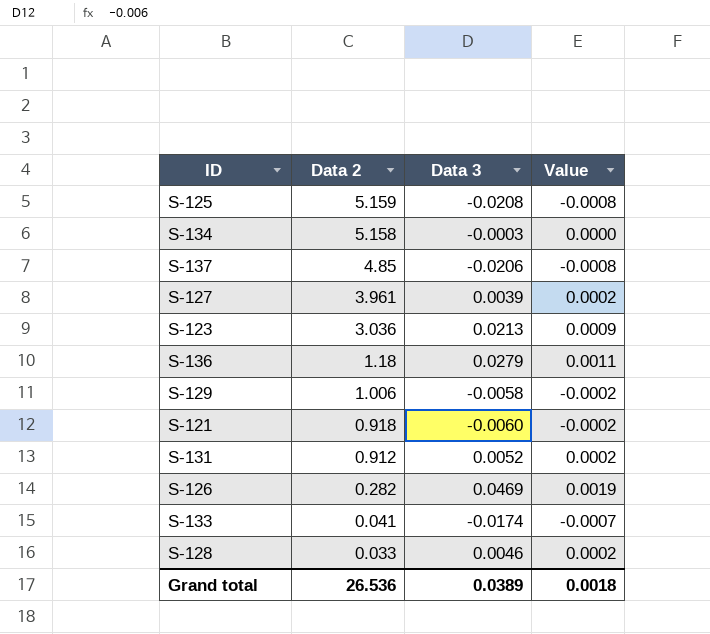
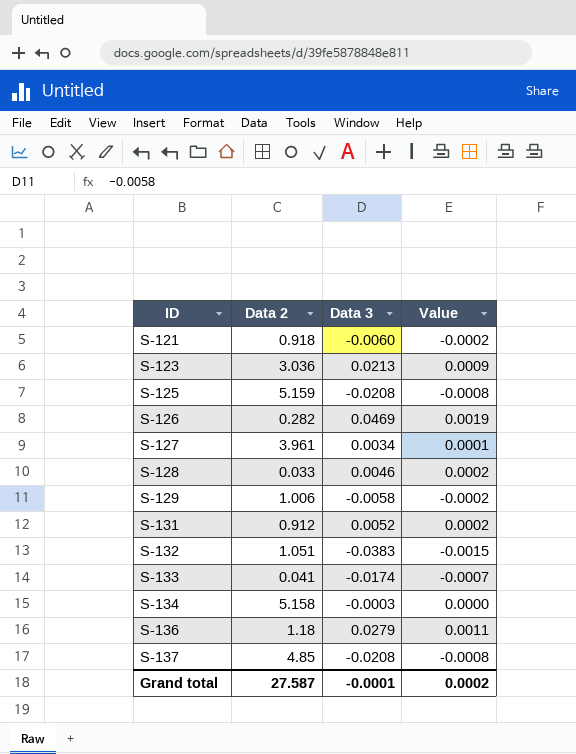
row order: Data 2 descending -> ID ascending
S-127 | Data 3: 0.0039 -> 0.0034
S-127 | Value: 0.0002 -> 0.0001
row S-132: none -> 1.051 | -0.0383 | -0.0015
S-137 | Data 3: -0.0206 -> -0.0208
Grand total | Data 2: 26.536 -> 27.587
Grand total | Data 3: 0.0389 -> -0.0001
Grand total | Value: 0.0018 -> 0.0002

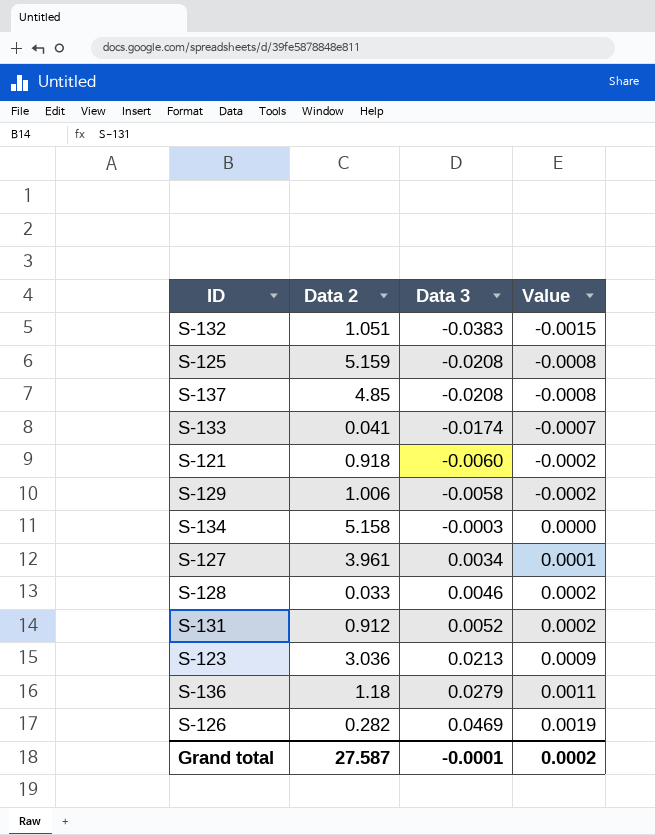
row order: ID ascending -> Data 3 ascending

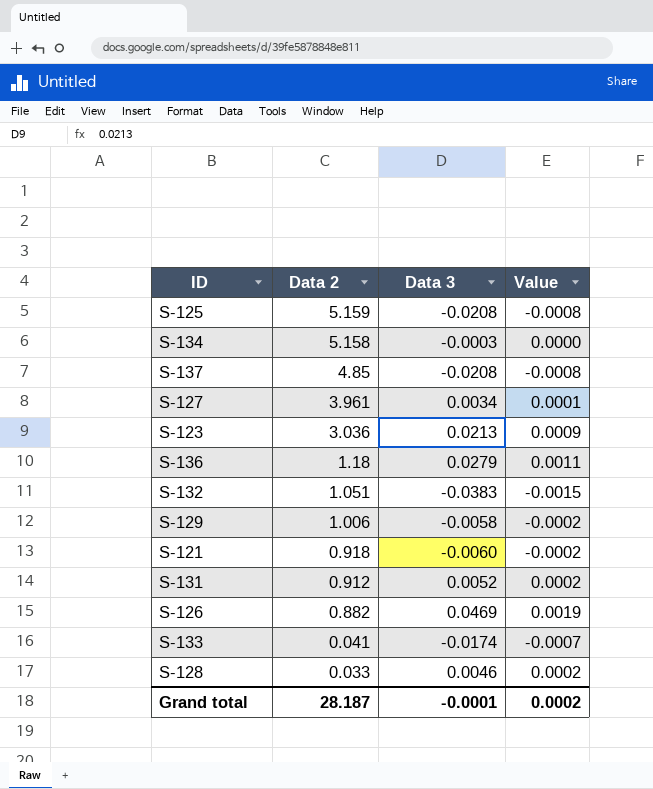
row order: Data 3 ascending -> Data 2 descending
S-126 | Data 2: 0.282 -> 0.882
Grand total | Data 2: 27.587 -> 28.187

